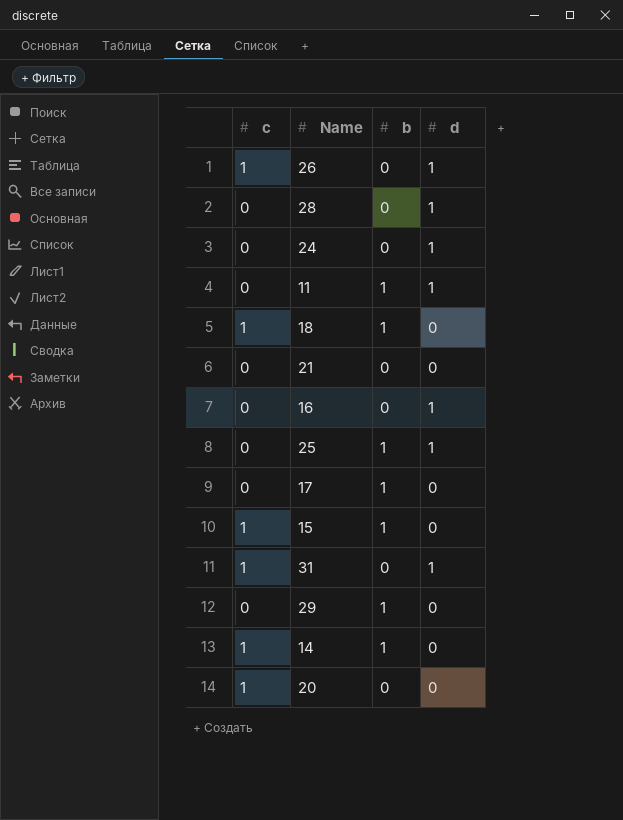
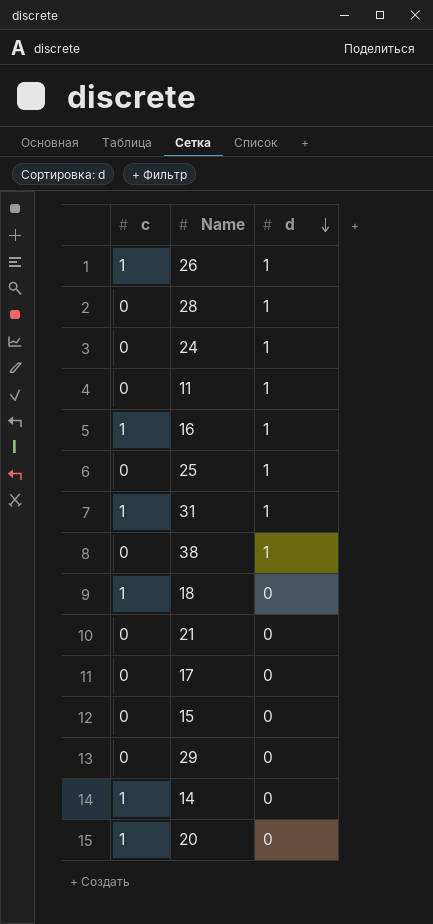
row order: none -> d descending
column b | position: 3 -> none
16 | c: 0 -> 1
row 38: none -> 0 | 1
15 | c: 1 -> 0

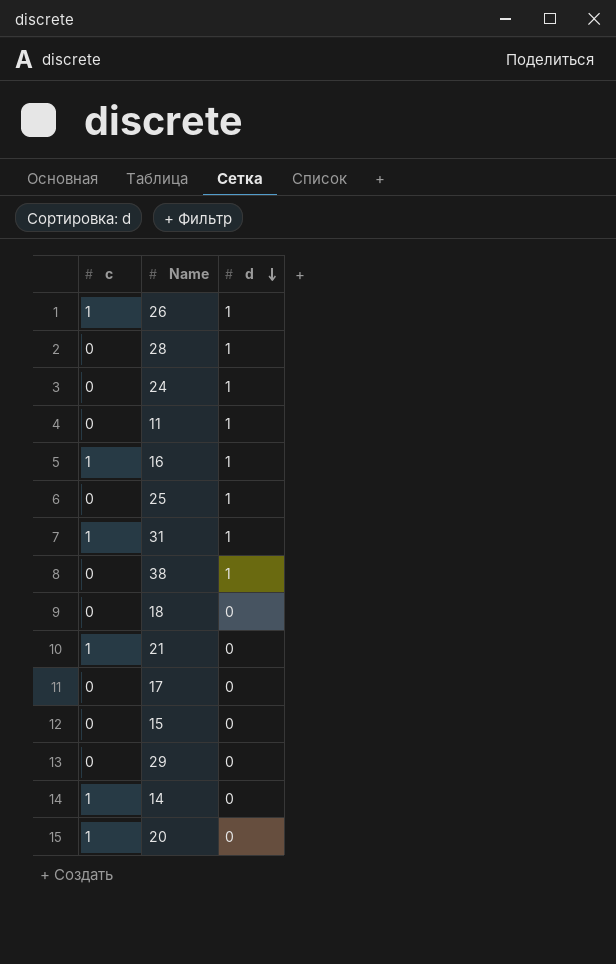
18 | c: 1 -> 0
21 | c: 0 -> 1

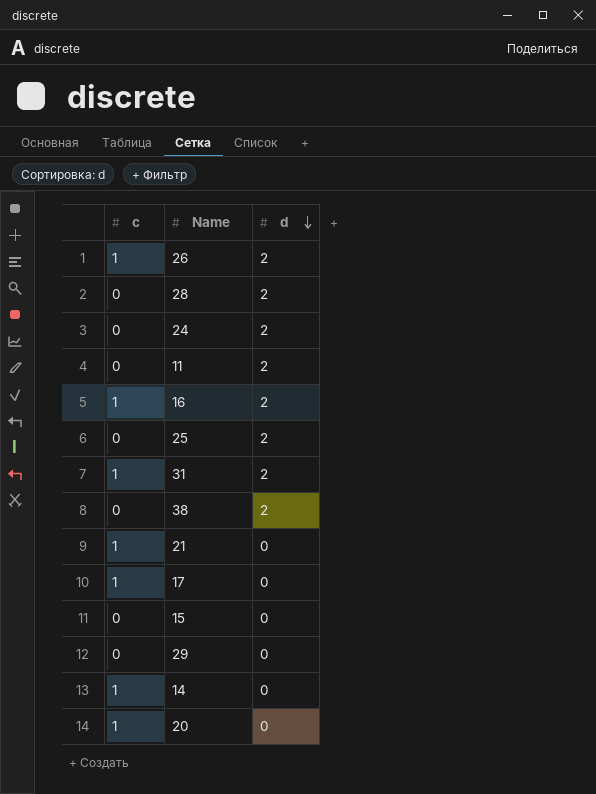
row 18: 0 | 0 -> none
26 | d: 1 -> 2
28 | d: 1 -> 2
24 | d: 1 -> 2
11 | d: 1 -> 2
16 | d: 1 -> 2
25 | d: 1 -> 2
31 | d: 1 -> 2
38 | d: 1 -> 2
17 | c: 0 -> 1

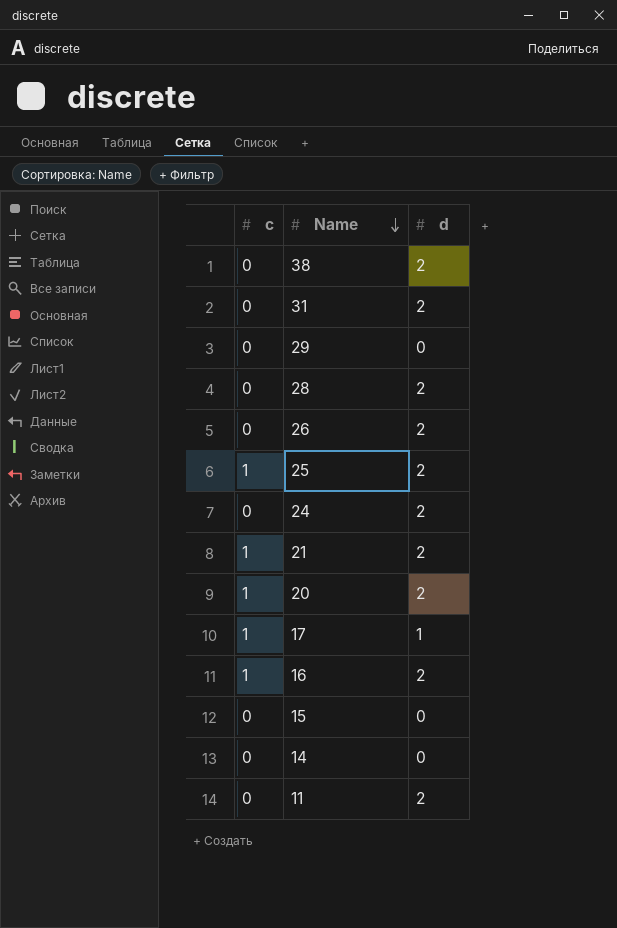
row order: d descending -> Name descending
31 | c: 1 -> 0
26 | c: 1 -> 0
25 | c: 0 -> 1
21 | d: 0 -> 2
20 | d: 0 -> 2
17 | d: 0 -> 1
14 | c: 1 -> 0

